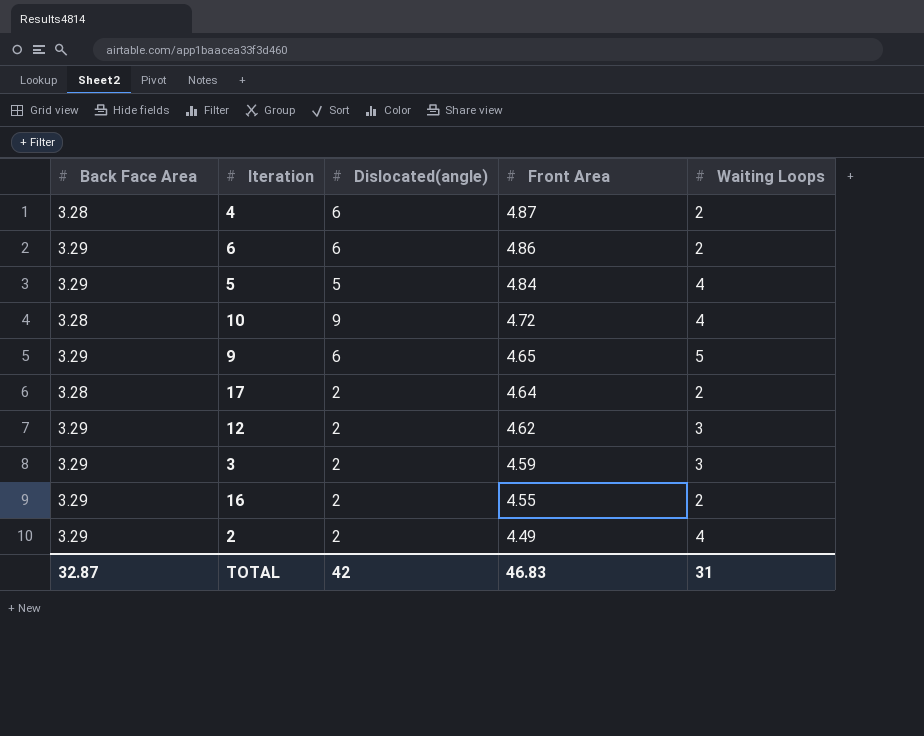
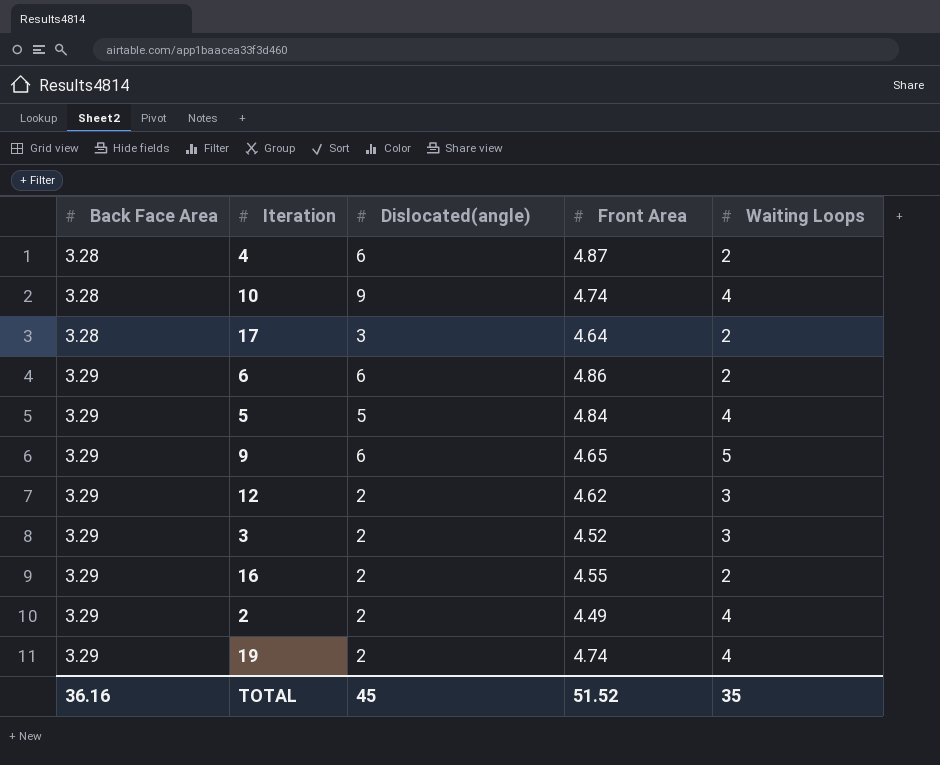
row order: Front Area descending -> Back Face Area ascending
10 | Front Area: 4.72 -> 4.74
17 | Dislocated(angle): 2 -> 3
3 | Front Area: 4.59 -> 4.52
row 19: none -> 3.29 | 2 | 4.74 | 4
TOTAL | Back Face Area: 32.87 -> 36.16
TOTAL | Dislocated(angle): 42 -> 45
TOTAL | Front Area: 46.83 -> 51.52
TOTAL | Waiting Loops: 31 -> 35

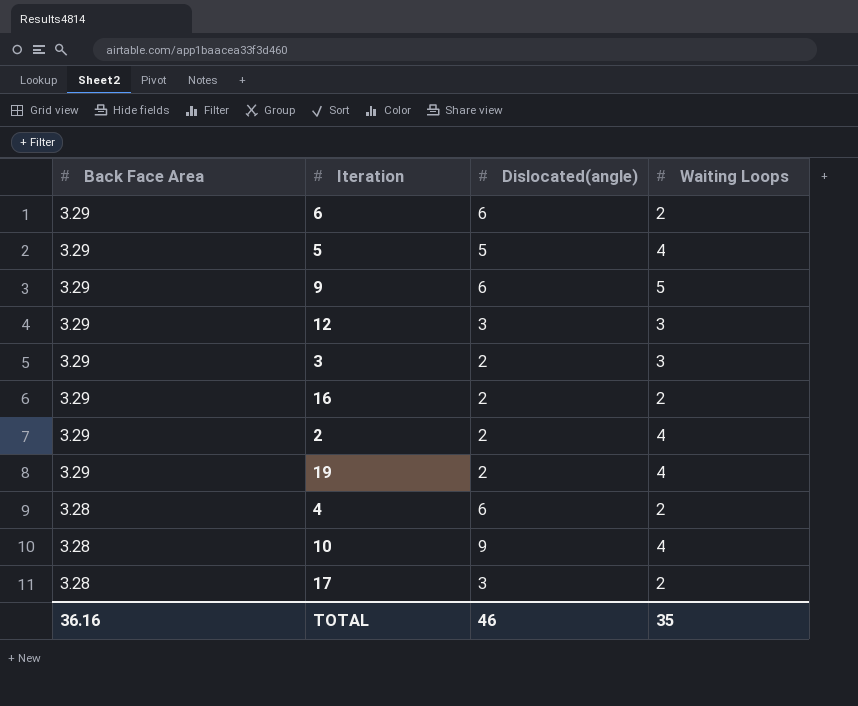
row order: Back Face Area ascending -> Back Face Area descending
column Front Area | position: 4 -> none
12 | Dislocated(angle): 2 -> 3
TOTAL | Dislocated(angle): 45 -> 46

